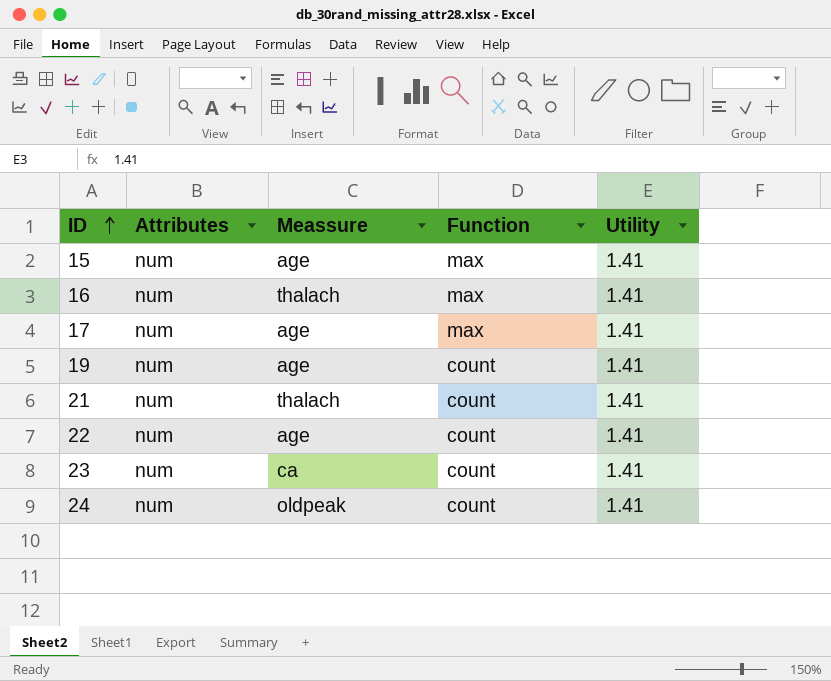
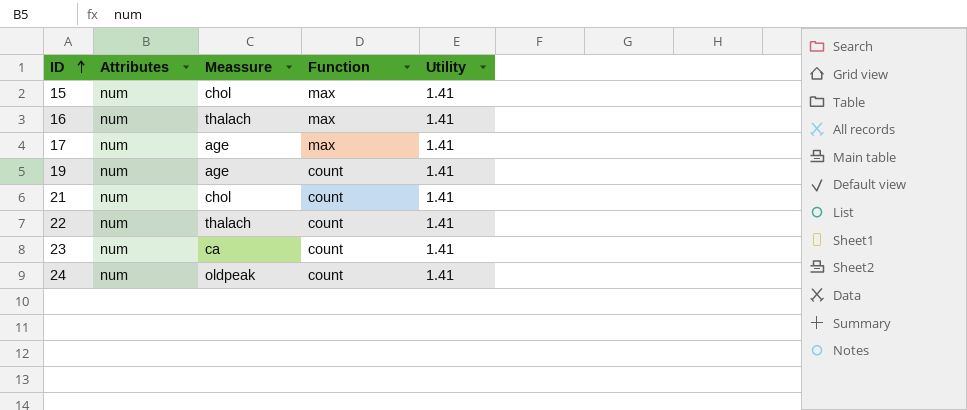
15 | Meassure: age -> chol
21 | Meassure: thalach -> chol
22 | Meassure: age -> thalach

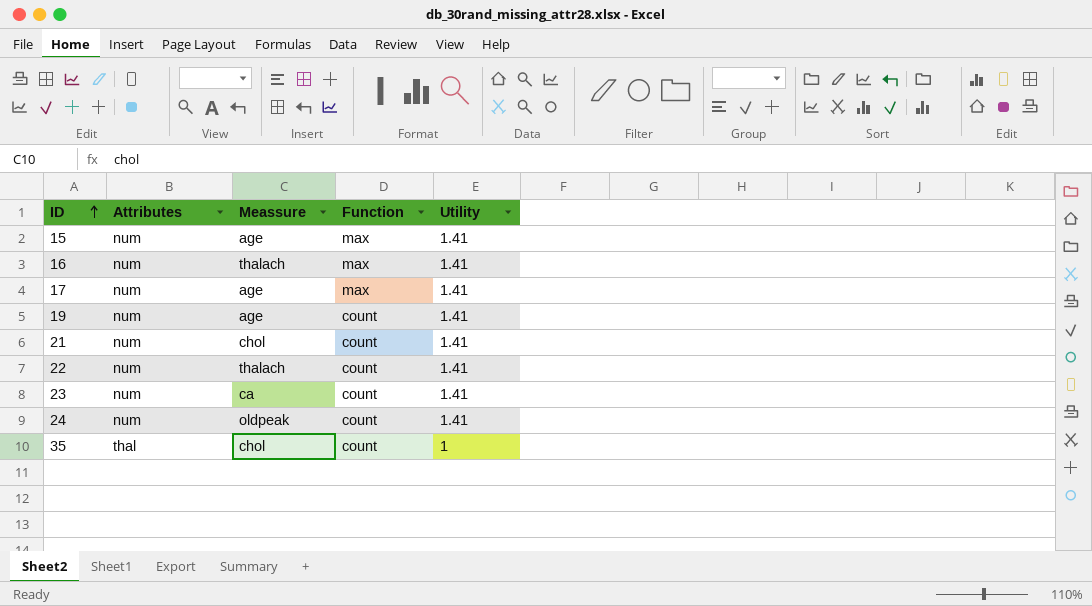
15 | Meassure: chol -> age
row 35: none -> thal | chol | count | 1

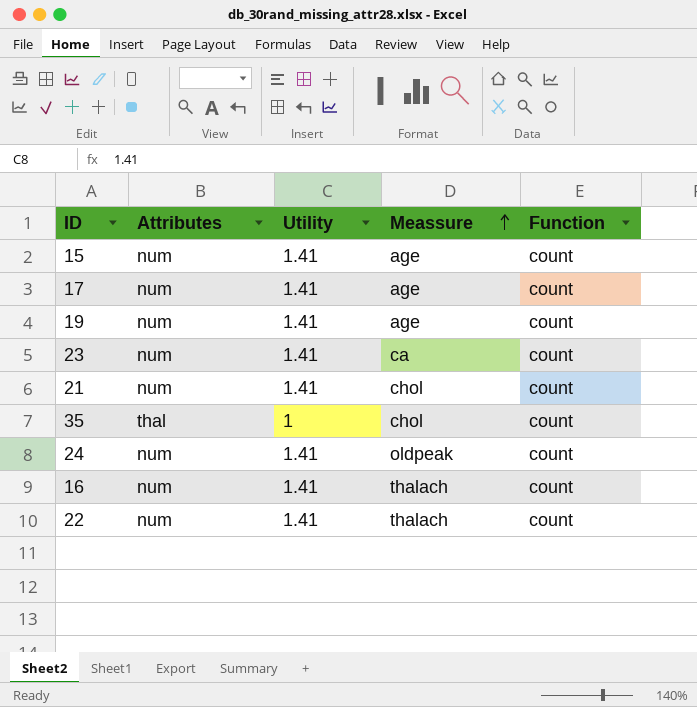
row order: ID ascending -> Meassure ascending
column Utility | position: 5 -> 3
15 | Function: max -> count
17 | Function: max -> count
16 | Function: max -> count

